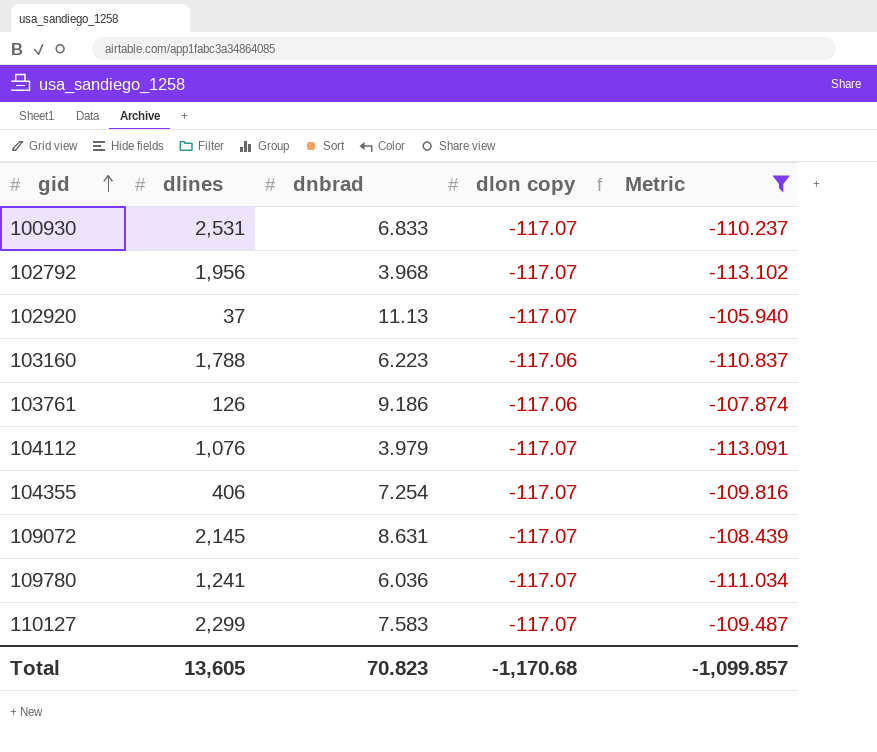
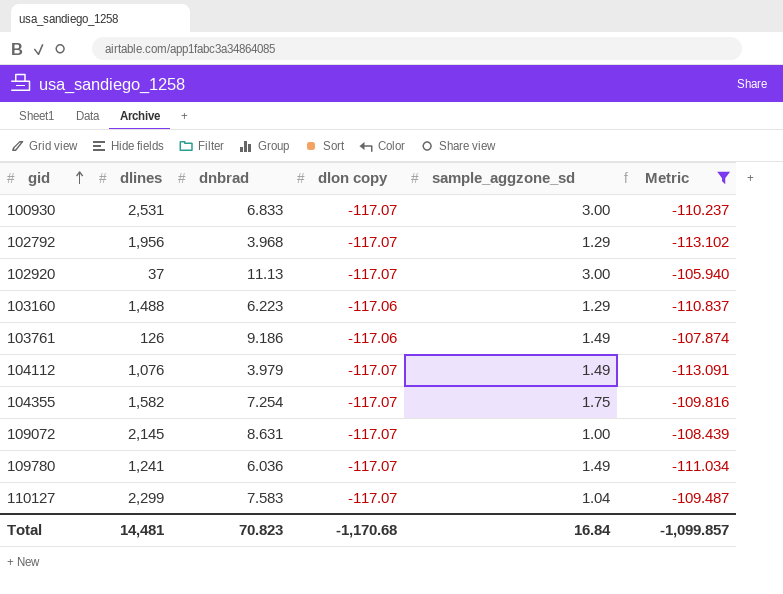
column sample_aggzone_sd | position: none -> 5
103160 | dlines: 1,788 -> 1,488
104355 | dlines: 406 -> 1,582
Total | dlines: 13,605 -> 14,481

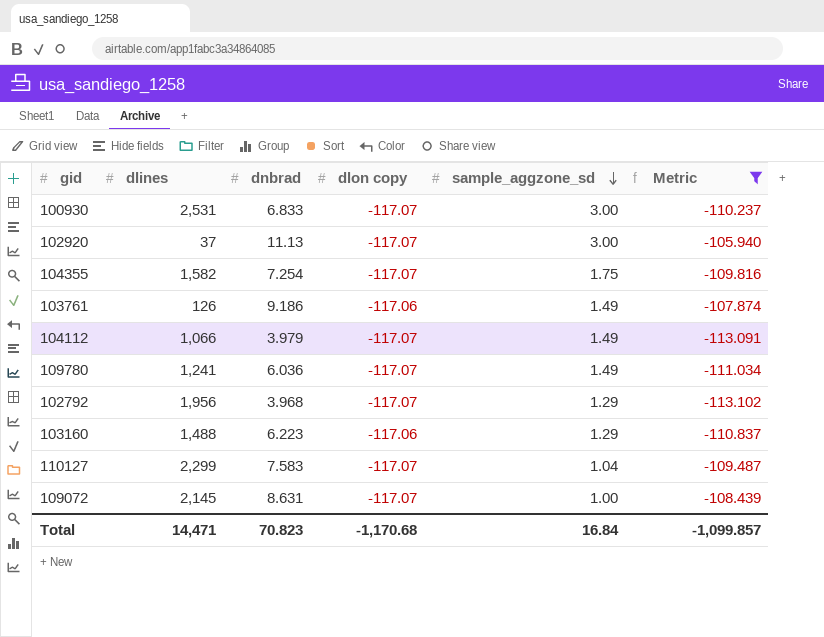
row order: gid ascending -> sample_aggzone_sd descending
104112 | dlines: 1,076 -> 1,066
Total | dlines: 14,481 -> 14,471

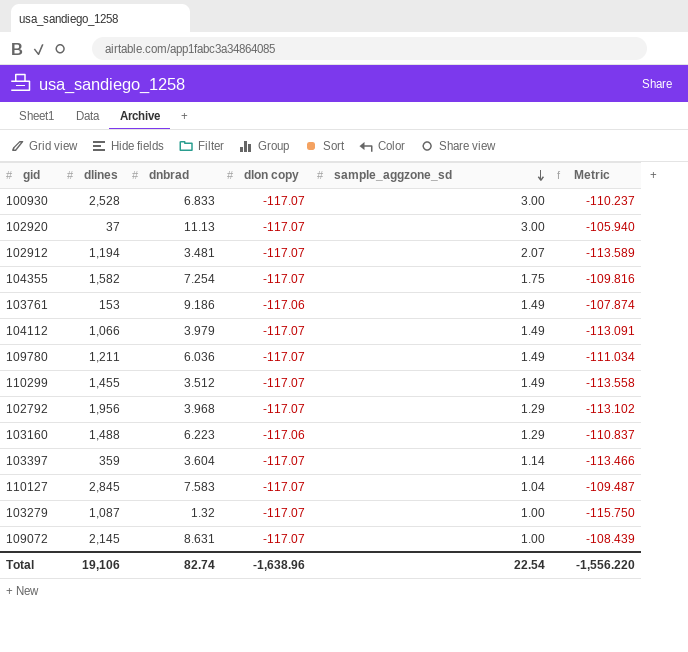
filter: Metric >= -113.102 -> none
100930 | dlines: 2,531 -> 2,528
103761 | dlines: 126 -> 153
109780 | dlines: 1,241 -> 1,211
110127 | dlines: 2,299 -> 2,845
Total | dlines: 14,471 -> 19,106
Total | dnbrad: 70.823 -> 82.74
Total | dlon copy: -1,170.68 -> -1,638.96
Total | sample_aggzone_sd: 16.84 -> 22.54
Total | Metric: -1,099.857 -> -1,556.220

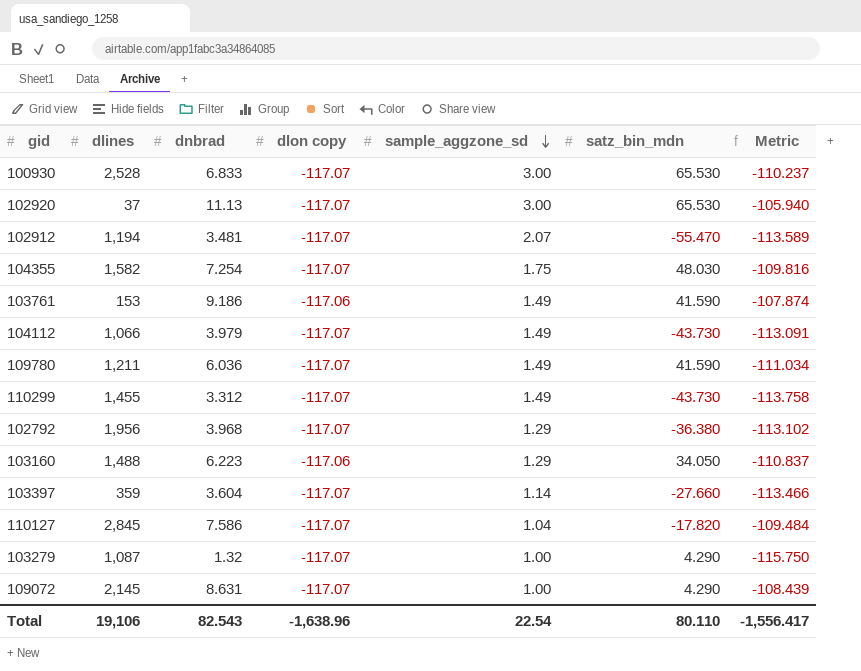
column satz_bin_mdn | position: none -> 6
110299 | dnbrad: 3.512 -> 3.312
110299 | Metric: -113.558 -> -113.758
110127 | dnbrad: 7.583 -> 7.586
110127 | Metric: -109.487 -> -109.484
Total | dnbrad: 82.74 -> 82.543
Total | Metric: -1,556.220 -> -1,556.417

